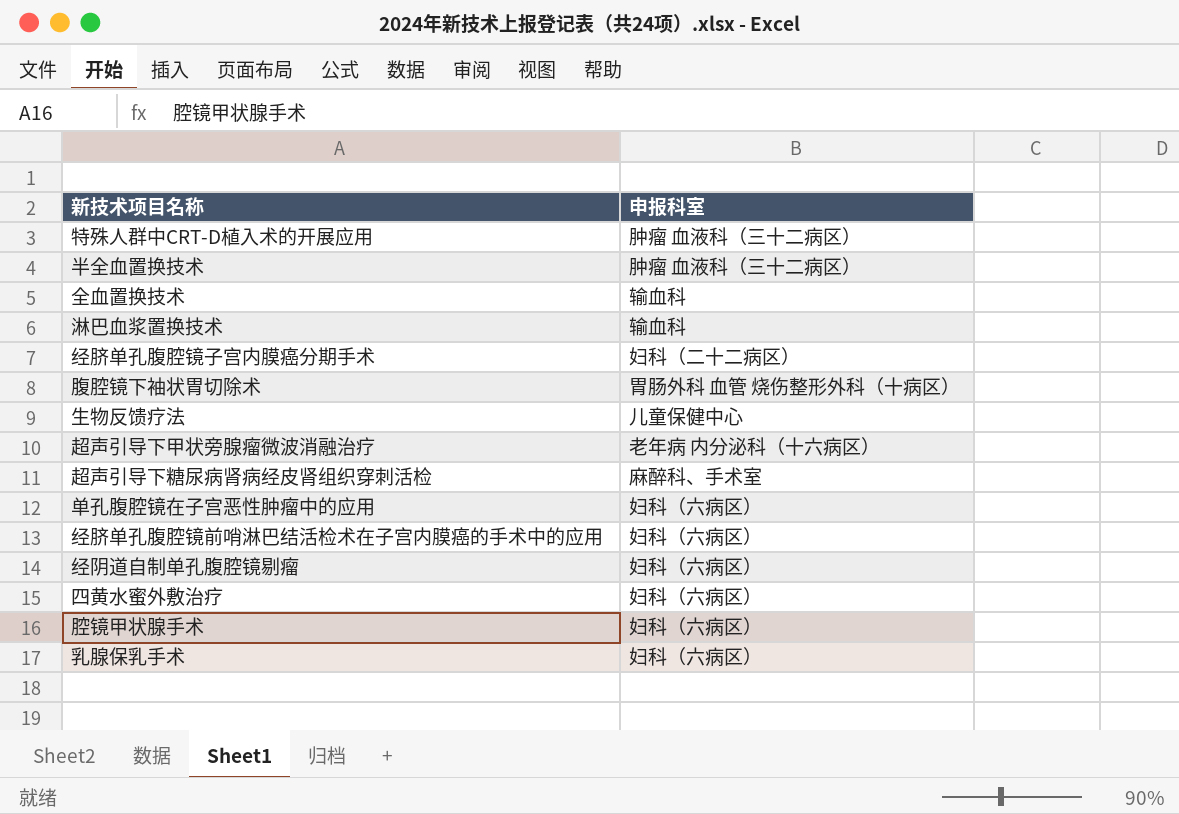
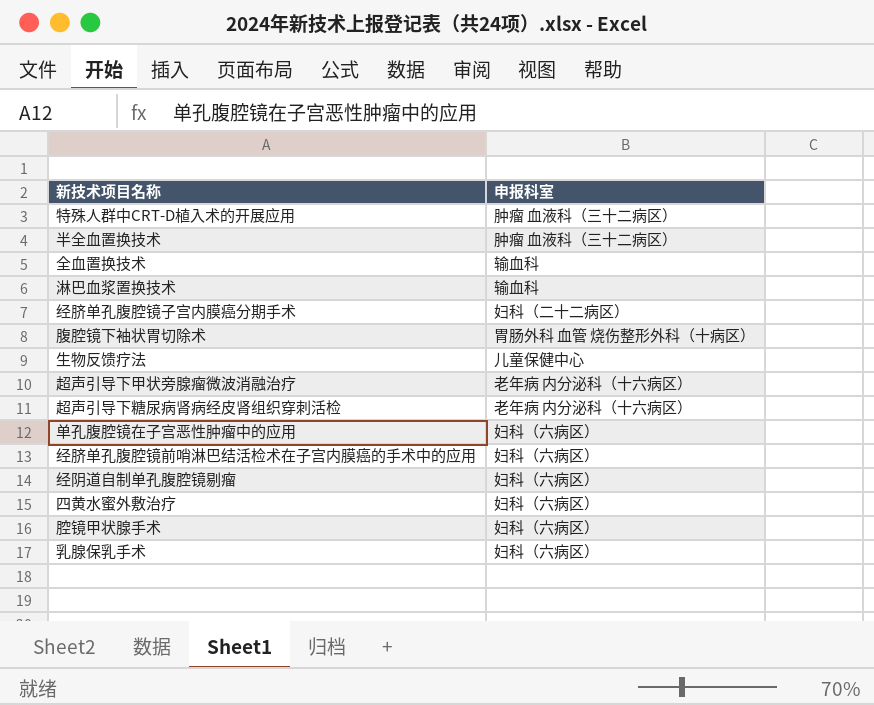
超声引导下糖尿病肾病经皮肾组织穿刺活检 | 申报科室: 麻醉科、手术室 -> 老年病 内分泌科（十六病区）

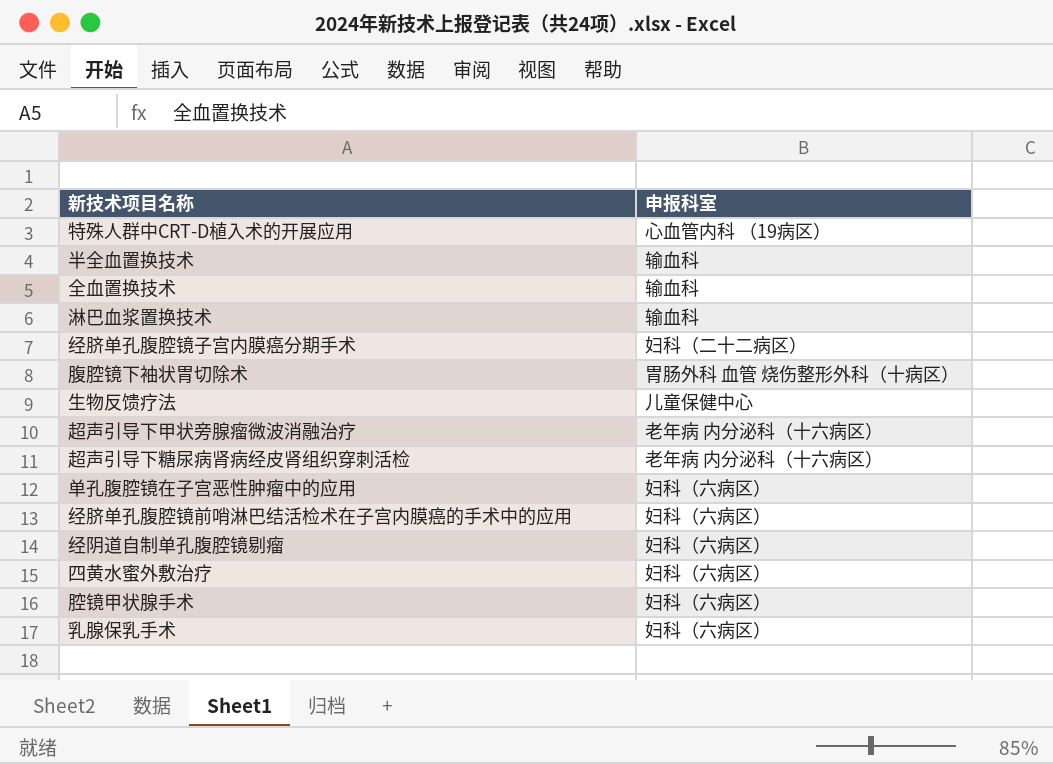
特殊人群中CRT-D植入术的开展应用 | 申报科室: 肿瘤 血液科（三十二病区） -> 心血管内科 （19病区）
半全血置换技术 | 申报科室: 肿瘤 血液科（三十二病区） -> 输血科

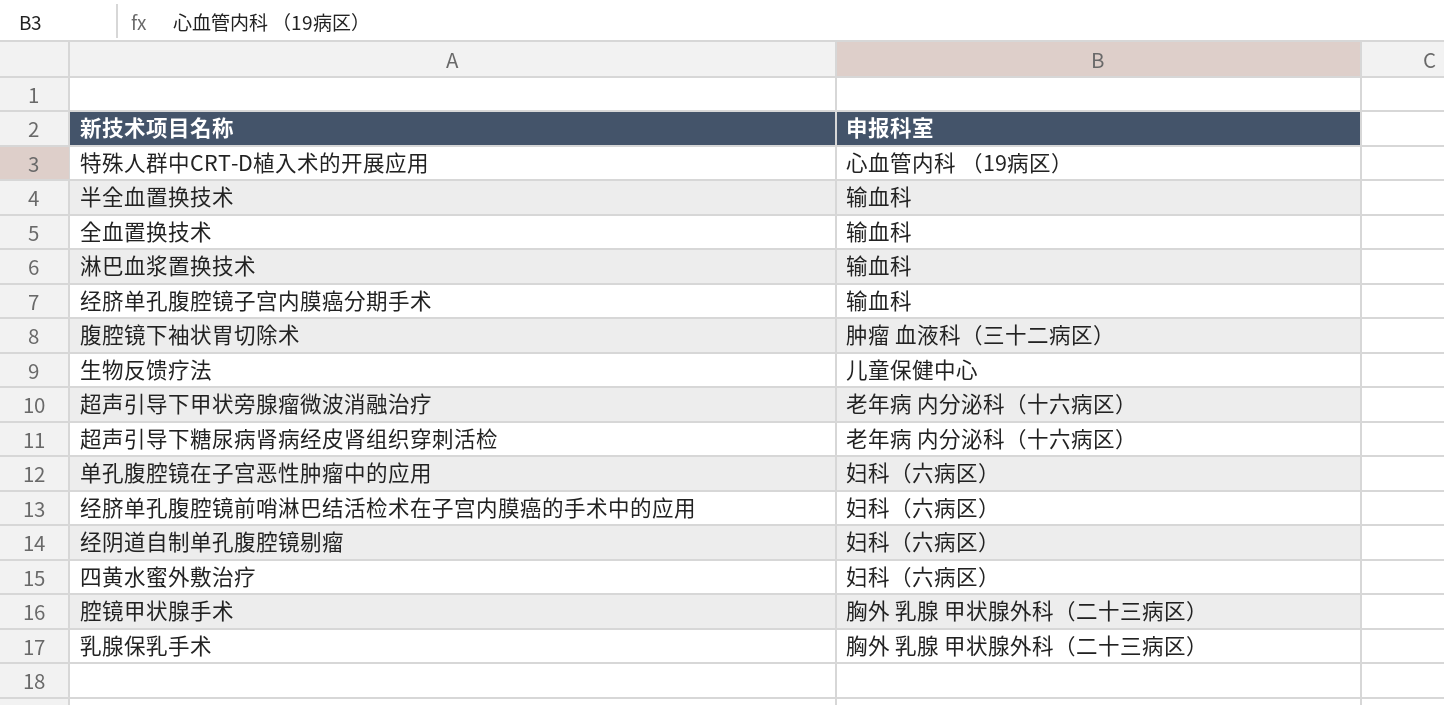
经脐单孔腹腔镜子宫内膜癌分期手术 | 申报科室: 妇科（二十二病区） -> 输血科
腹腔镜下袖状胃切除术 | 申报科室: 胃肠外科 血管 烧伤整形外科（十病区） -> 肿瘤 血液科（三十二病区）
腔镜甲状腺手术 | 申报科室: 妇科（六病区） -> 胸外 乳腺 甲状腺外科（二十三病区）
乳腺保乳手术 | 申报科室: 妇科（六病区） -> 胸外 乳腺 甲状腺外科（二十三病区）

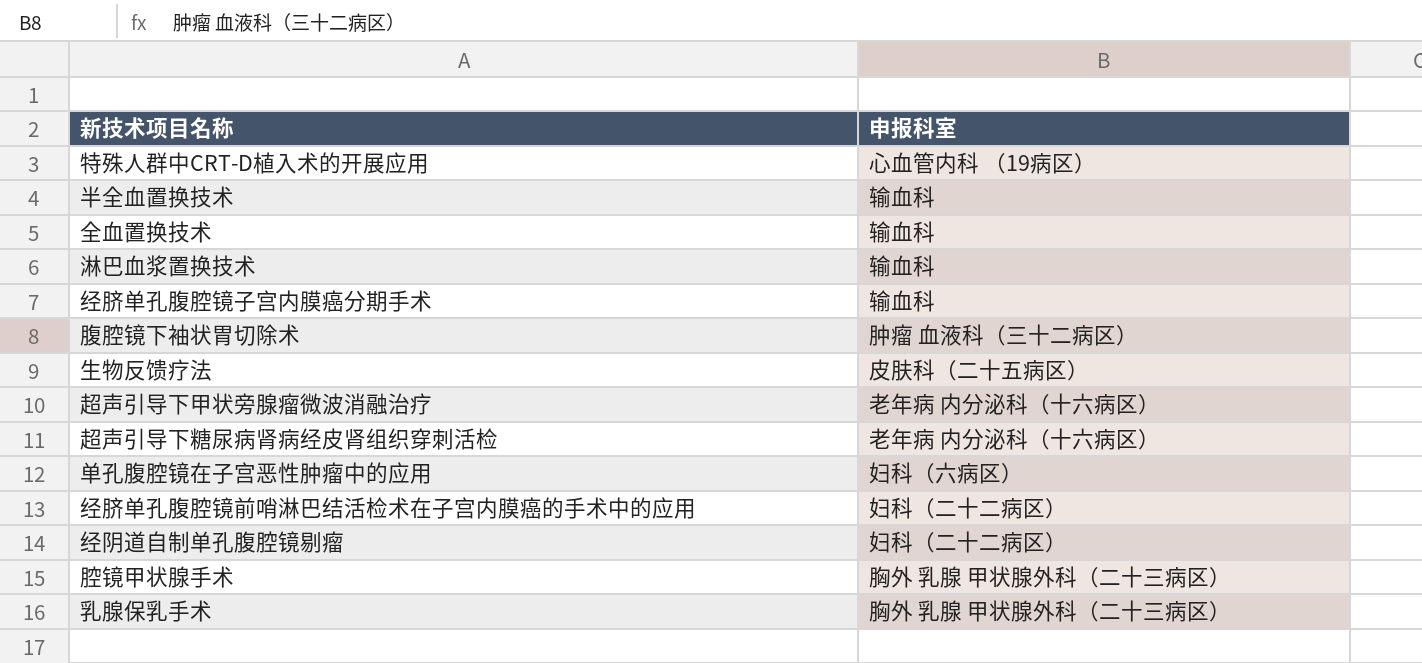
row 四黄水蜜外敷治疗: 妇科（六病区） -> none
生物反馈疗法 | 申报科室: 儿童保健中心 -> 皮肤科（二十五病区）
经脐单孔腹腔镜前哨淋巴结活检术在子宫内膜癌的手术中的应用 | 申报科室: 妇科（六病区） -> 妇科（二十二病区）
经阴道自制单孔腹腔镜剔瘤 | 申报科室: 妇科（六病区） -> 妇科（二十二病区）

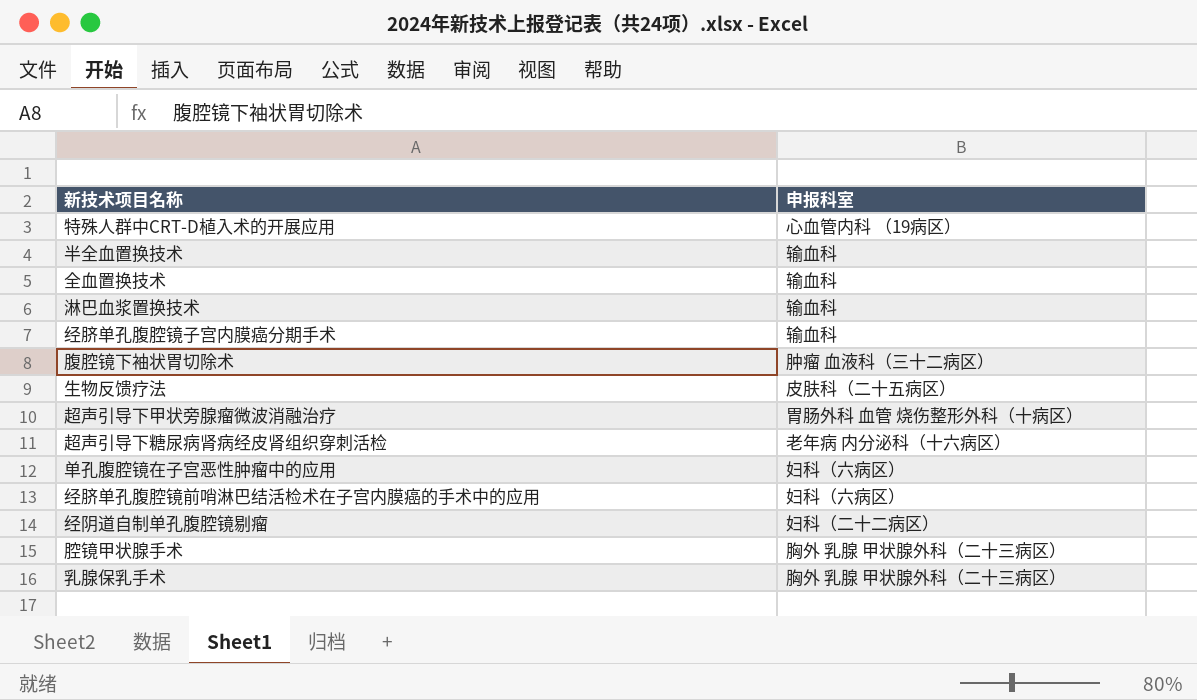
超声引导下甲状旁腺瘤微波消融治疗 | 申报科室: 老年病 内分泌科（十六病区） -> 胃肠外科 血管 烧伤整形外科（十病区）
经脐单孔腹腔镜前哨淋巴结活检术在子宫内膜癌的手术中的应用 | 申报科室: 妇科（二十二病区） -> 妇科（六病区）

